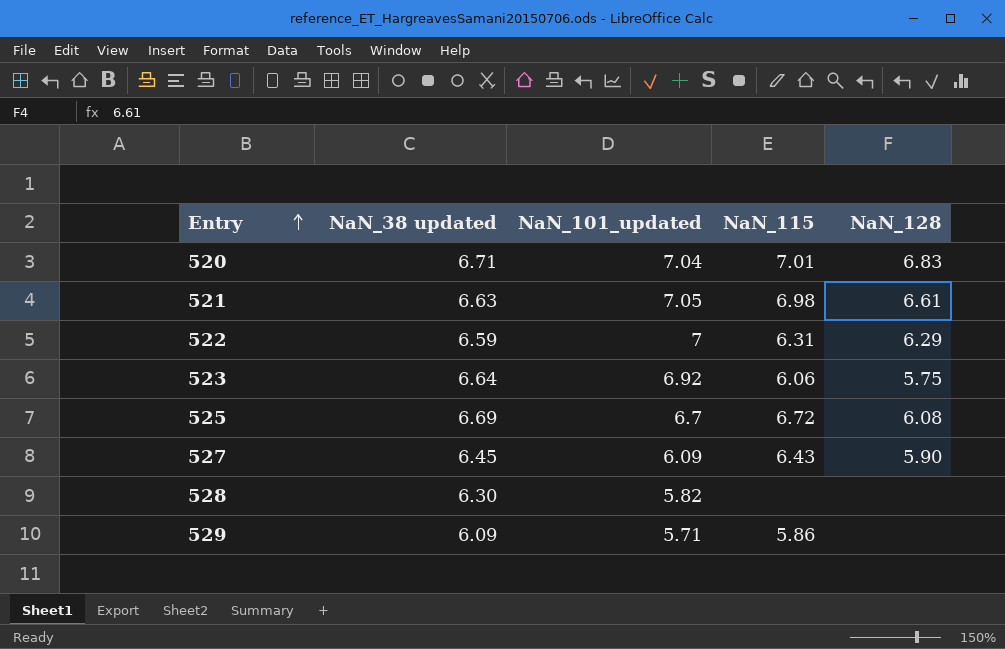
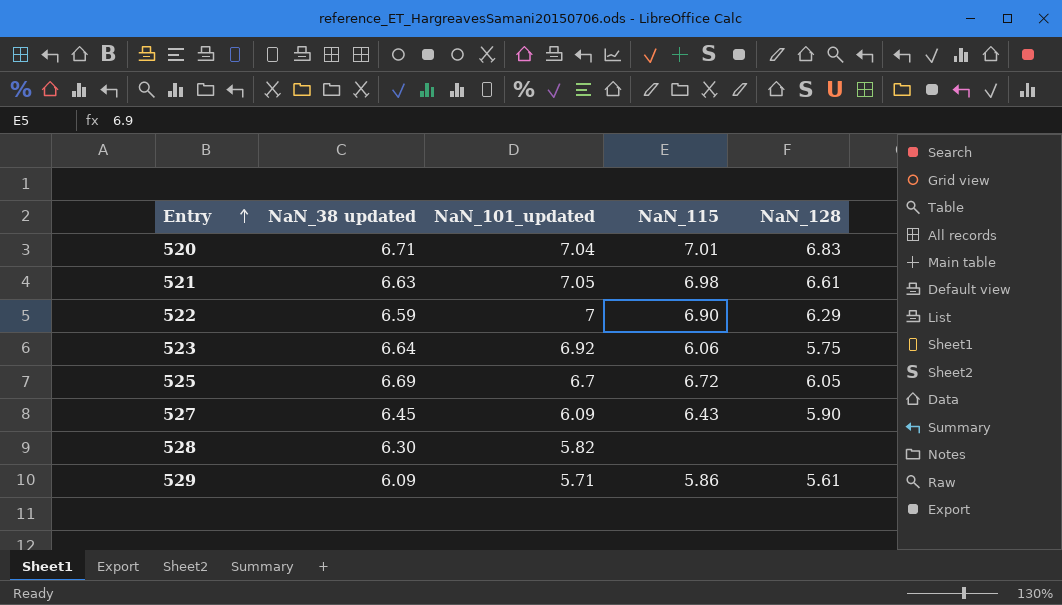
522 | NaN_115: 6.31 -> 6.90
525 | NaN_128: 6.08 -> 6.05
529 | NaN_128: none -> 5.61

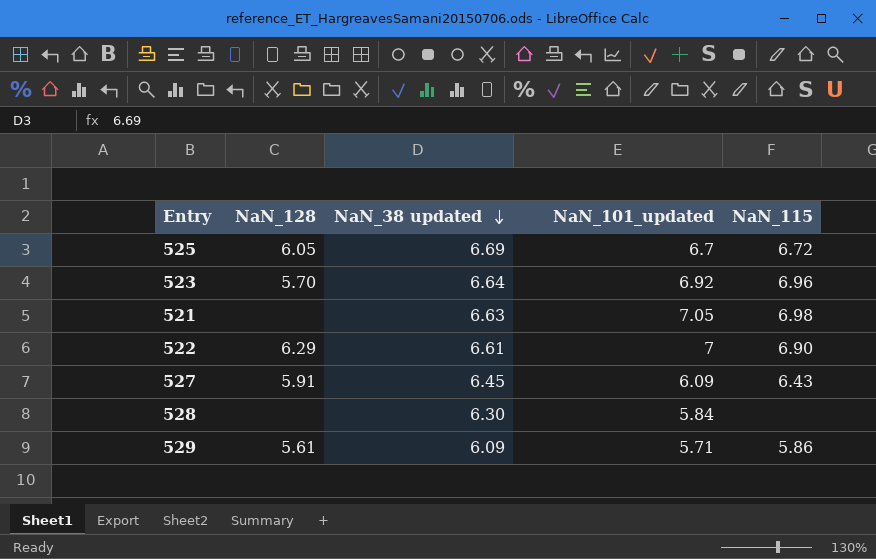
row order: Entry ascending -> NaN_38 updated descending
column NaN_128 | position: 5 -> 2
row 520: 6.71 | 7.04 | 7.01 | 6.83 -> none
523 | NaN_128: 5.75 -> 5.70
523 | NaN_115: 6.06 -> 6.96
521 | NaN_128: 6.61 -> none
522 | NaN_38 updated: 6.59 -> 6.61
527 | NaN_128: 5.90 -> 5.91
528 | NaN_101_updated: 5.82 -> 5.84

